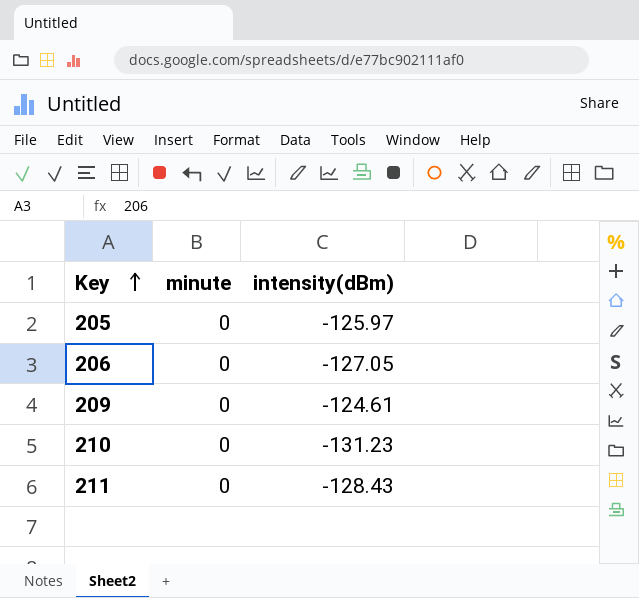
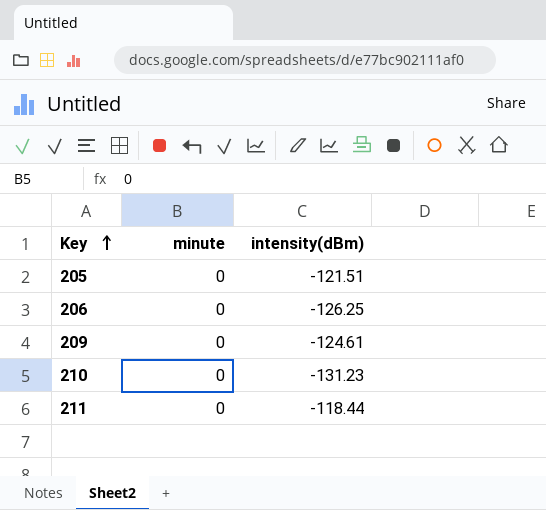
205 | intensity(dBm): -125.97 -> -121.51
206 | intensity(dBm): -127.05 -> -126.25
211 | intensity(dBm): -128.43 -> -118.44

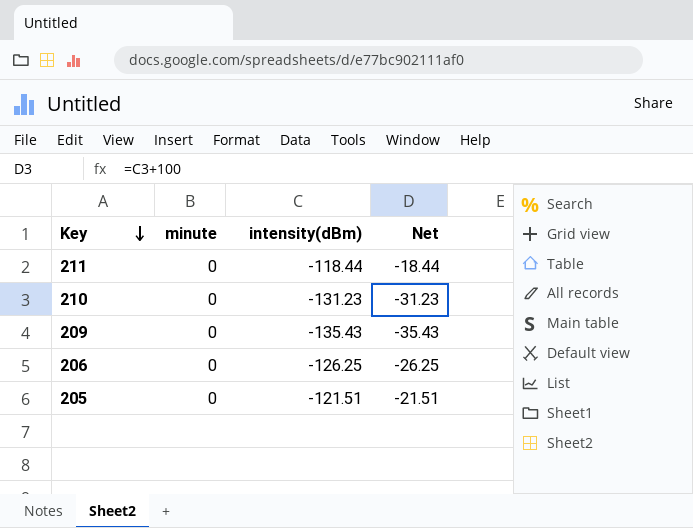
row order: Key ascending -> Key descending
column Net | formula: none -> [intensity(dBm)] + 100
209 | intensity(dBm): -124.61 -> -135.43

